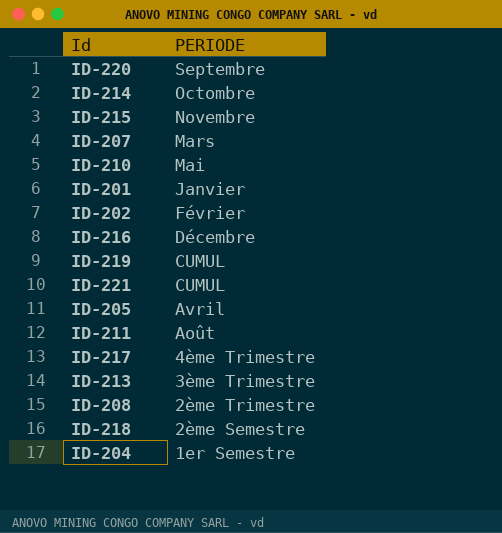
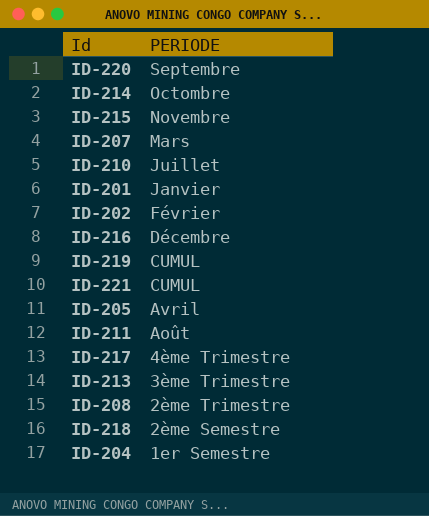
ID-210 | PERIODE: Mai -> Juillet

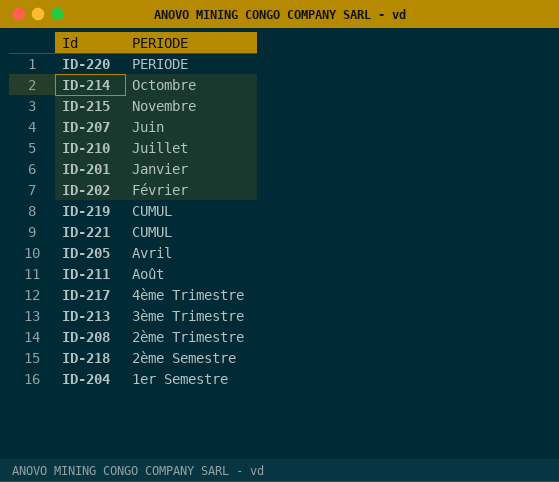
row ID-216: Décembre -> none
ID-220 | PERIODE: Septembre -> PERIODE
ID-207 | PERIODE: Mars -> Juin

